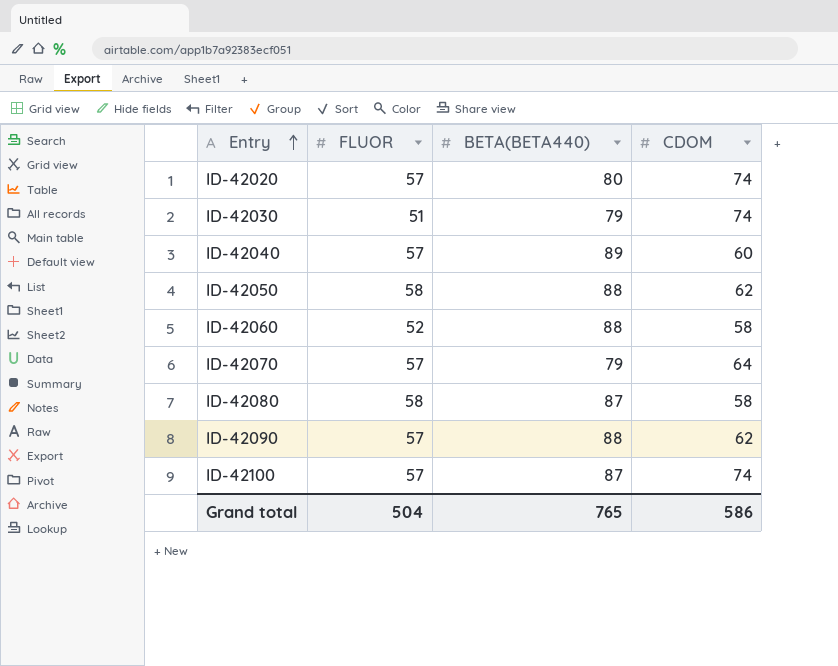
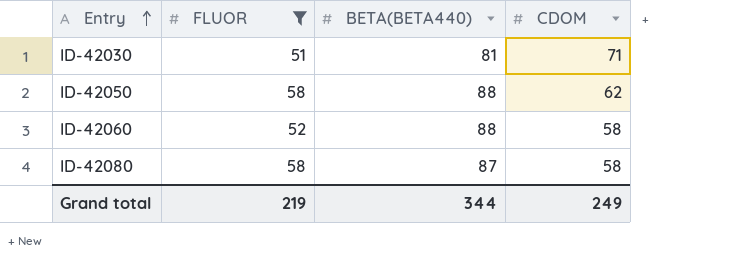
filter: none -> FLUOR != 57
ID-42030 | BETA(BETA440): 79 -> 81
ID-42030 | CDOM: 74 -> 71
Grand total | FLUOR: 504 -> 219
Grand total | BETA(BETA440): 765 -> 344
Grand total | CDOM: 586 -> 249

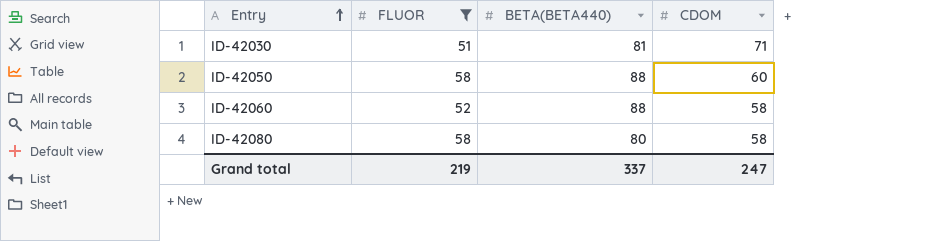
ID-42050 | CDOM: 62 -> 60
ID-42080 | BETA(BETA440): 87 -> 80
Grand total | BETA(BETA440): 344 -> 337
Grand total | CDOM: 249 -> 247

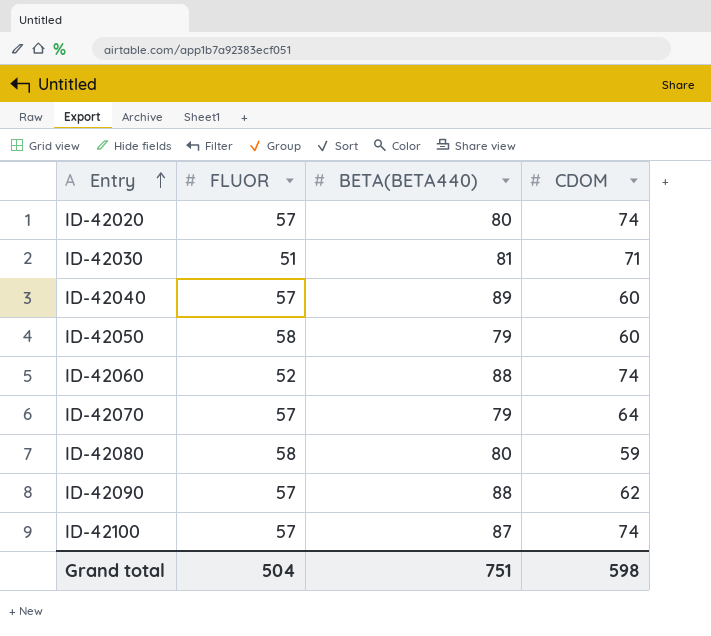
filter: FLUOR != 57 -> none
ID-42050 | BETA(BETA440): 88 -> 79
ID-42060 | CDOM: 58 -> 74
ID-42080 | CDOM: 58 -> 59
Grand total | FLUOR: 219 -> 504
Grand total | BETA(BETA440): 337 -> 751
Grand total | CDOM: 247 -> 598

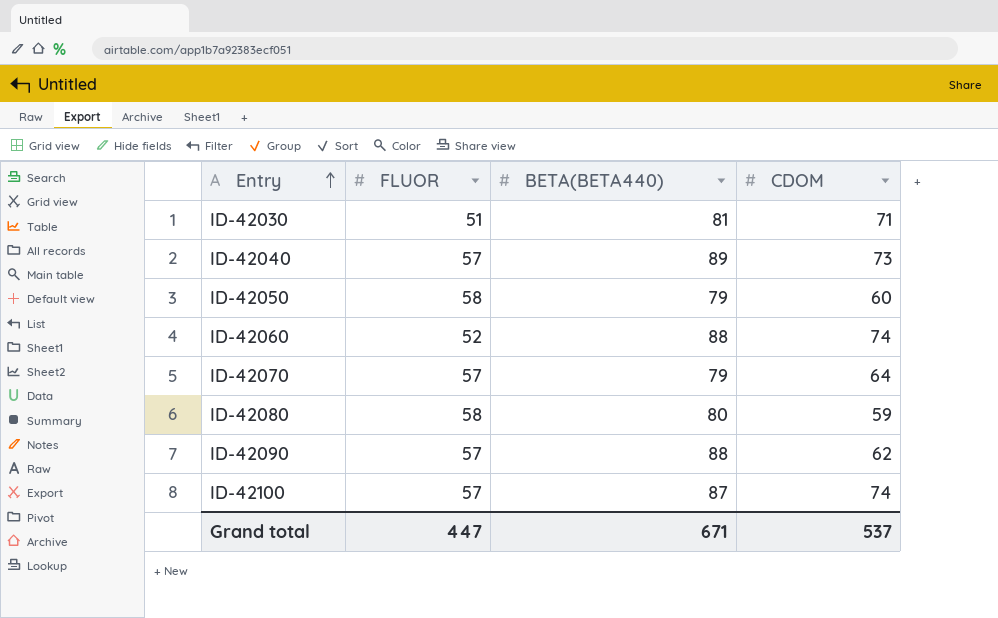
row ID-42020: 57 | 80 | 74 -> none
ID-42040 | CDOM: 60 -> 73
Grand total | FLUOR: 504 -> 447
Grand total | BETA(BETA440): 751 -> 671
Grand total | CDOM: 598 -> 537

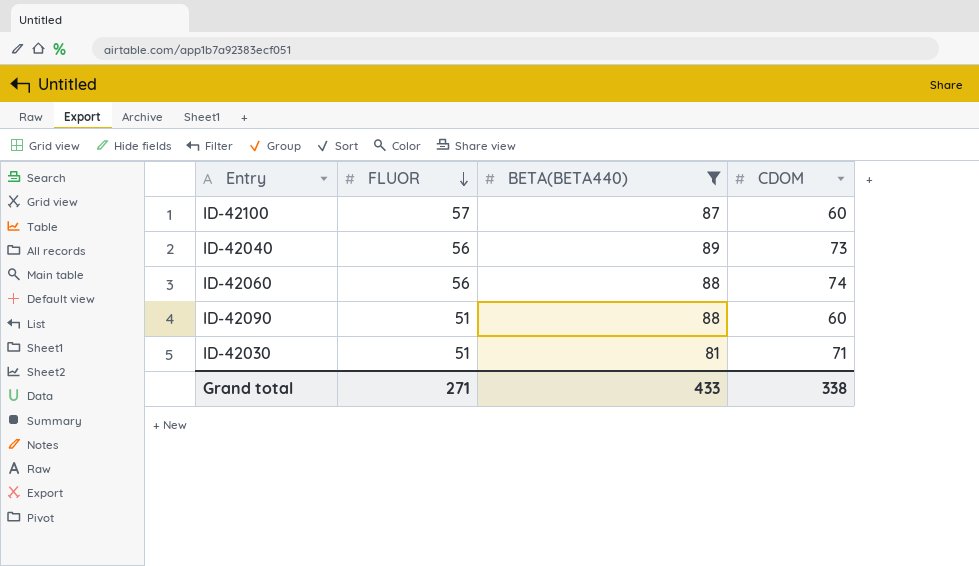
filter: none -> BETA(BETA440) >= 81
row order: Entry ascending -> FLUOR descending
ID-42100 | CDOM: 74 -> 60
ID-42040 | FLUOR: 57 -> 56
ID-42060 | FLUOR: 52 -> 56
ID-42090 | FLUOR: 57 -> 51
ID-42090 | CDOM: 62 -> 60
Grand total | FLUOR: 447 -> 271
Grand total | BETA(BETA440): 671 -> 433
Grand total | CDOM: 537 -> 338

